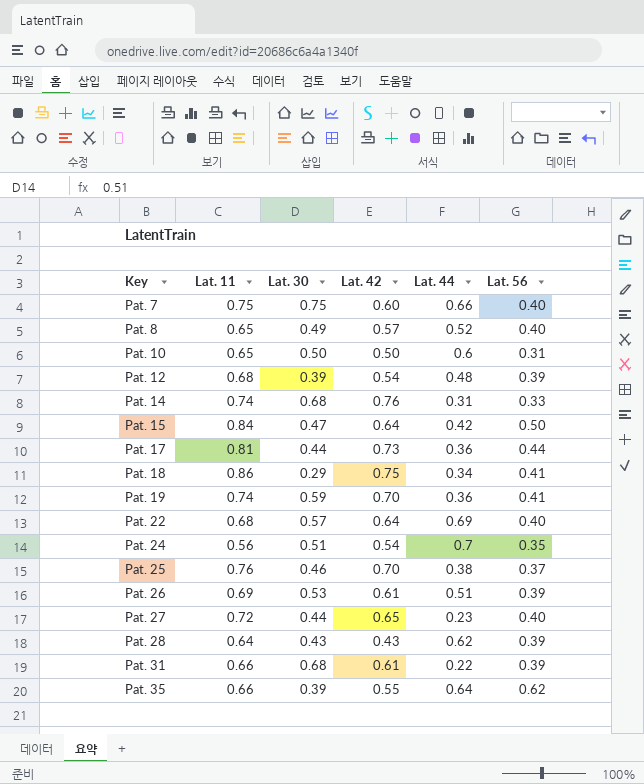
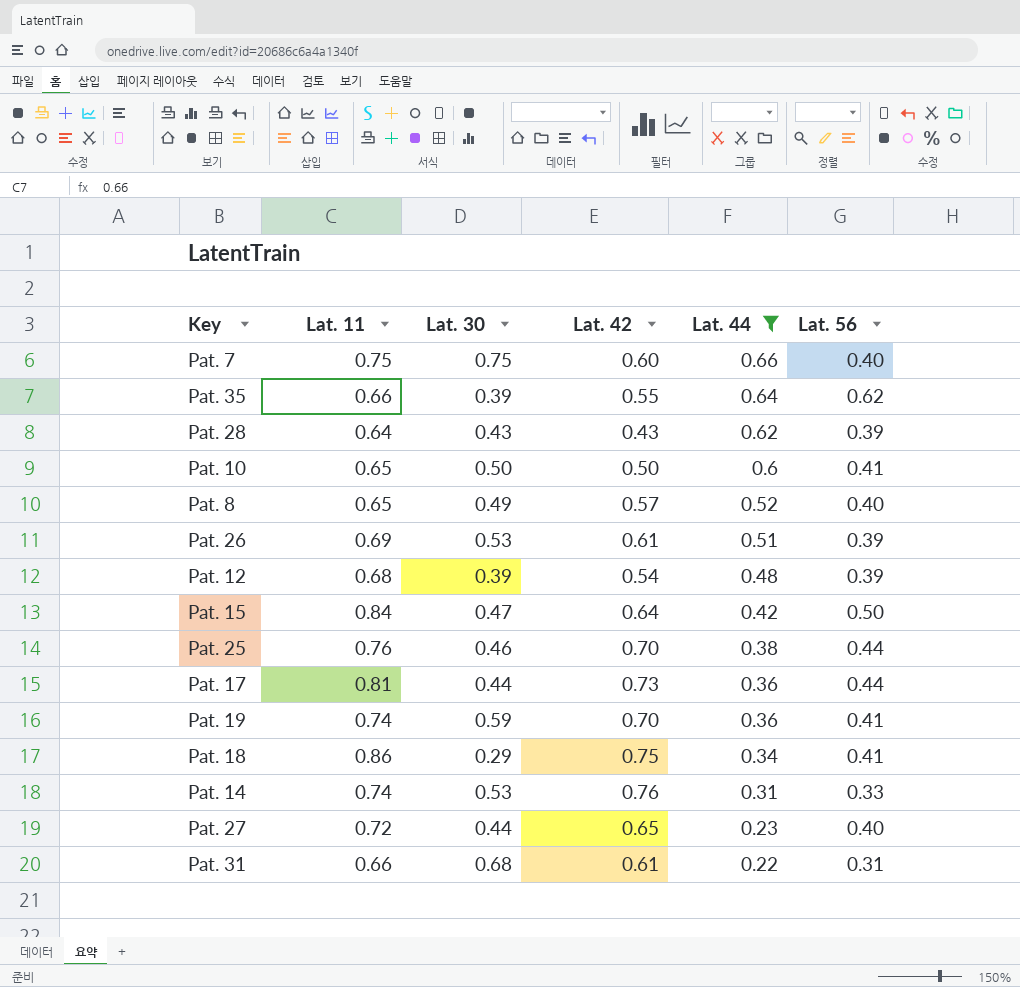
filter: none -> Lat. 44 <= 0.66
row order: Key ascending -> Lat. 44 descending
Pat. 10 | Lat. 56: 0.31 -> 0.41
Pat. 25 | Lat. 56: 0.37 -> 0.44
Pat. 14 | Lat. 30: 0.68 -> 0.53
Pat. 31 | Lat. 56: 0.39 -> 0.31

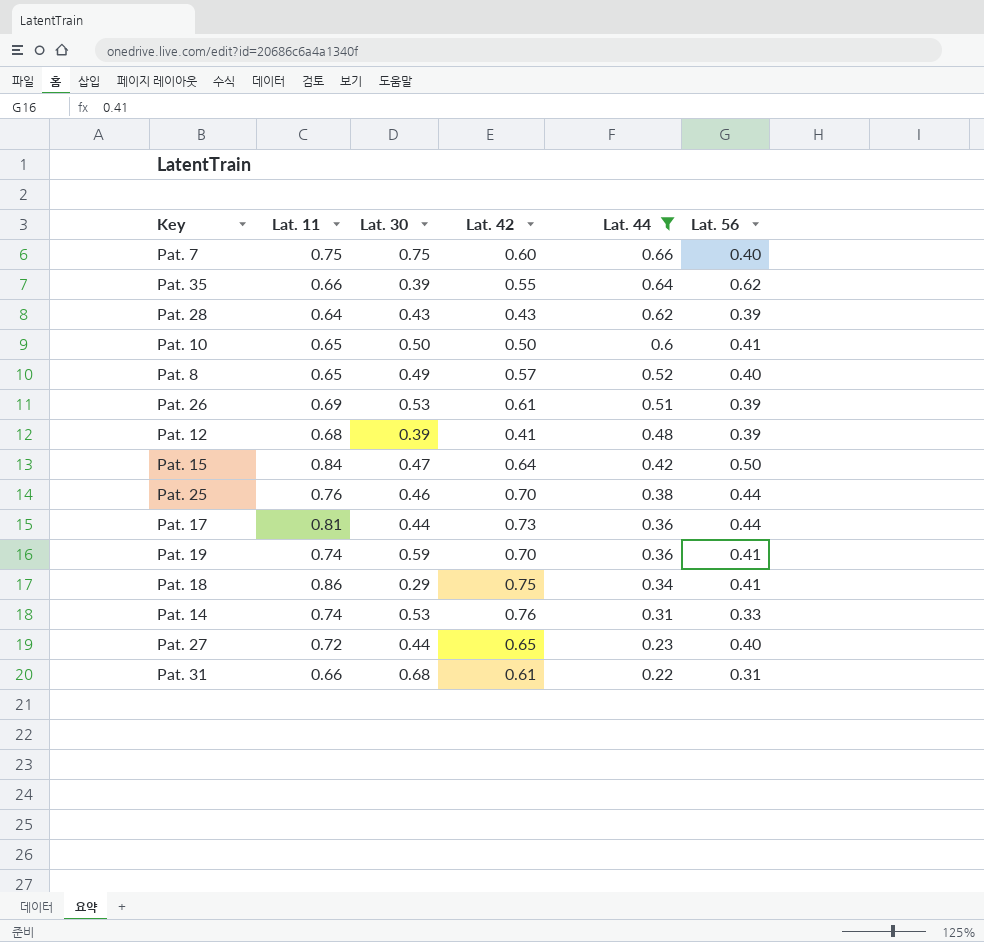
Pat. 12 | Lat. 42: 0.54 -> 0.41

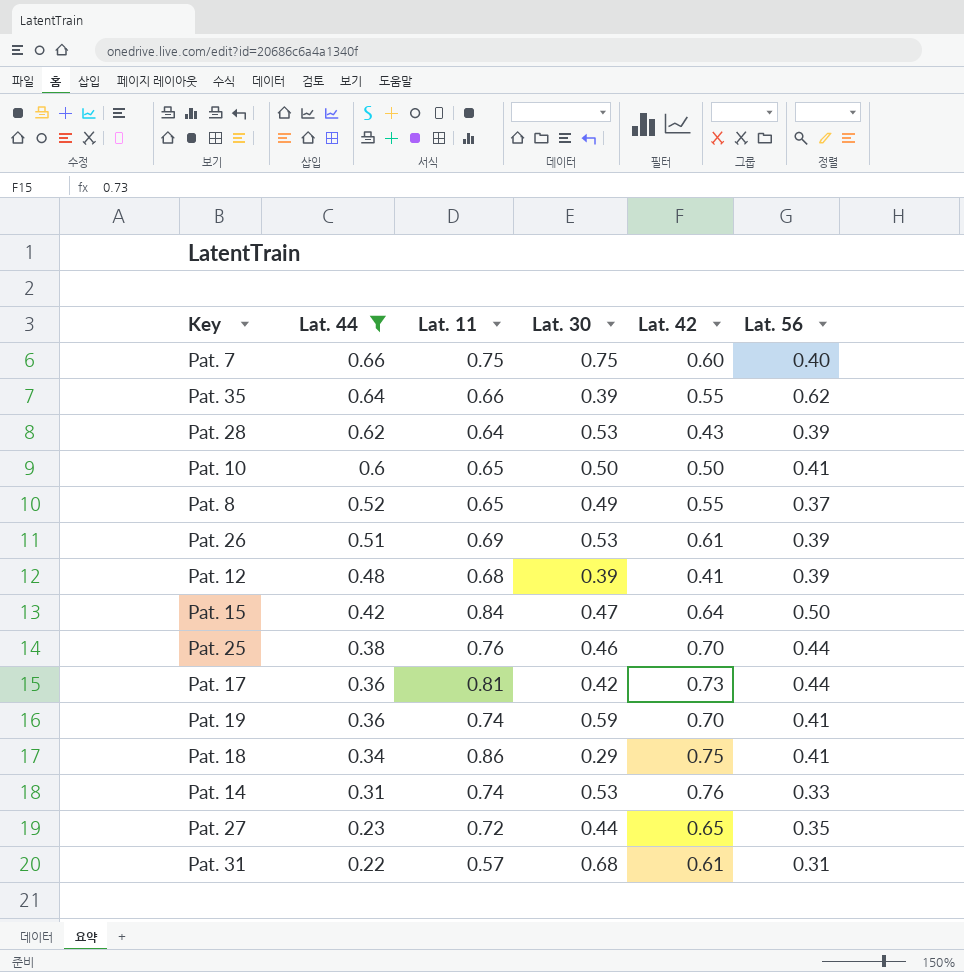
column Lat. 44 | position: 5 -> 2
Pat. 28 | Lat. 30: 0.43 -> 0.53
Pat. 8 | Lat. 42: 0.57 -> 0.55
Pat. 8 | Lat. 56: 0.40 -> 0.37
Pat. 17 | Lat. 30: 0.44 -> 0.42
Pat. 27 | Lat. 56: 0.40 -> 0.35
Pat. 31 | Lat. 11: 0.66 -> 0.57

